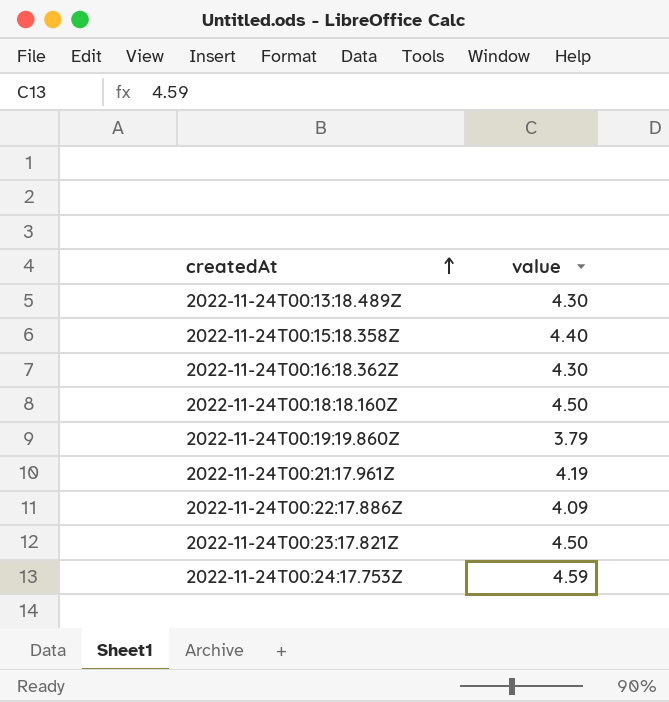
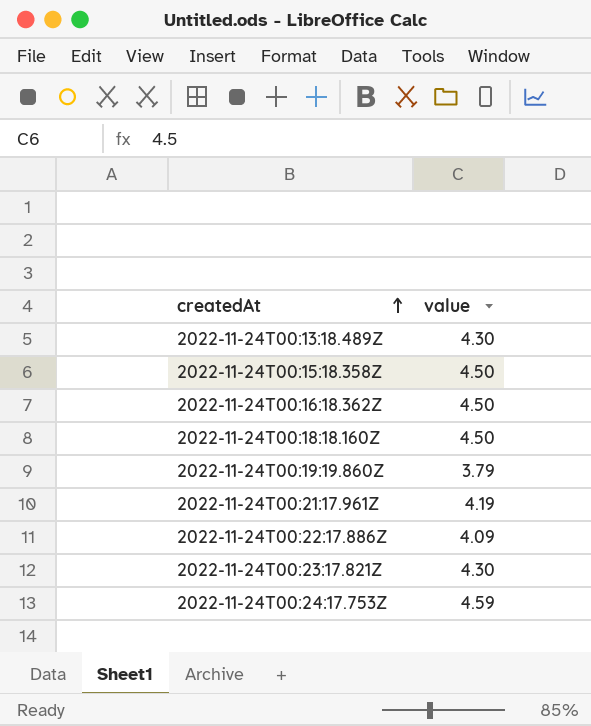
2022-11-24T00:15:18.358Z | value: 4.40 -> 4.50
2022-11-24T00:16:18.362Z | value: 4.30 -> 4.50
2022-11-24T00:23:17.821Z | value: 4.50 -> 4.30

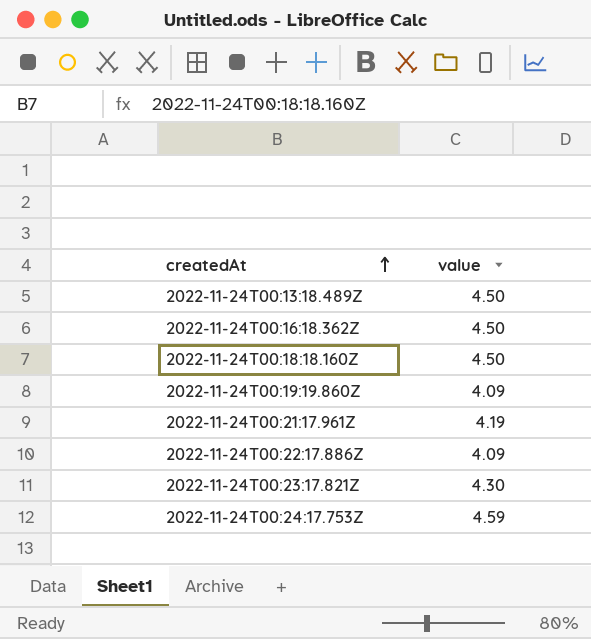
row 2022-11-24T00:15:18.358Z: 4.50 -> none
2022-11-24T00:13:18.489Z | value: 4.30 -> 4.50
2022-11-24T00:19:19.860Z | value: 3.79 -> 4.09

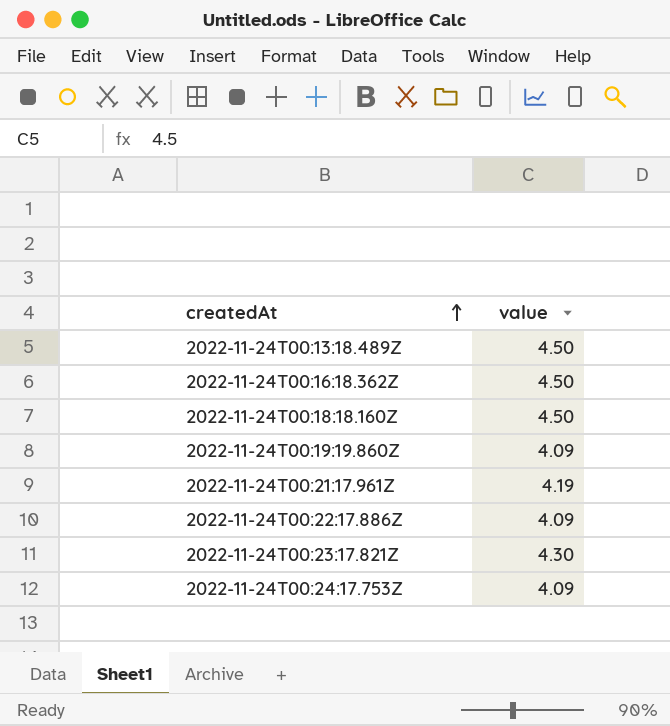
2022-11-24T00:24:17.753Z | value: 4.59 -> 4.09

